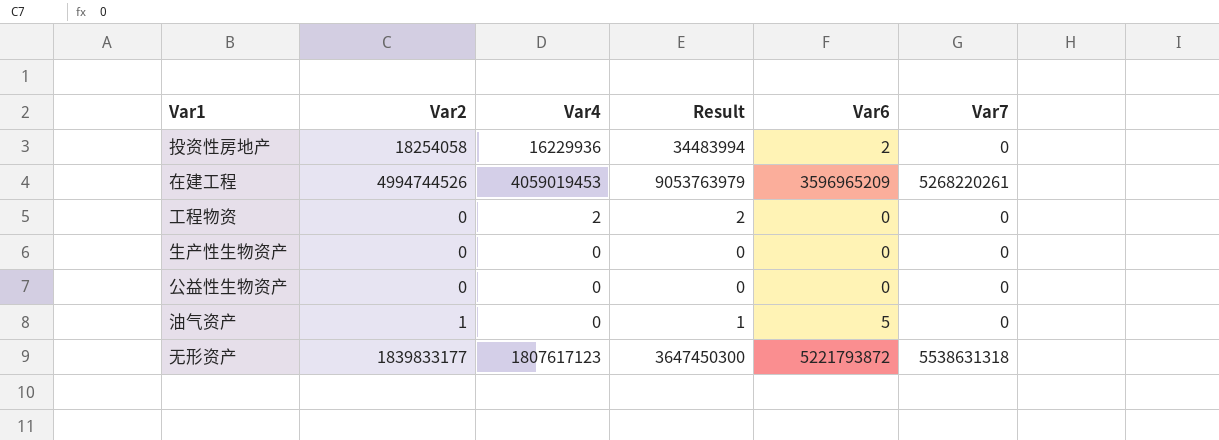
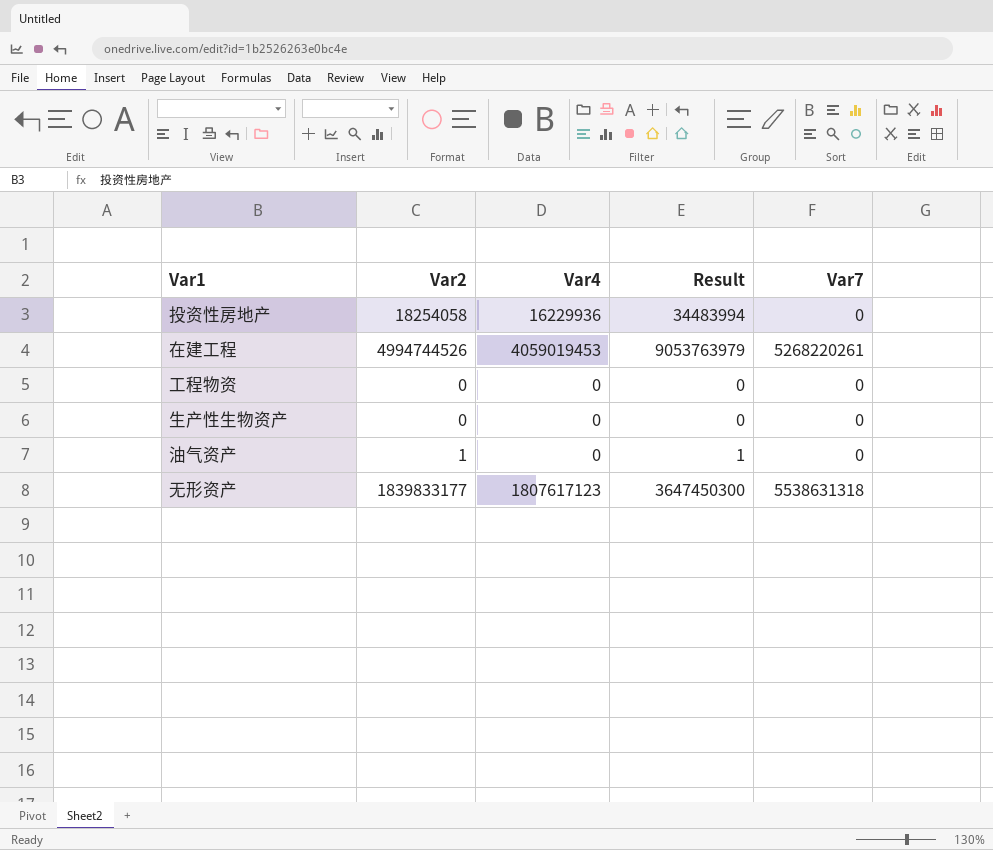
column Var6 | position: 5 -> none
row 公益性生物资产: 0 | 0 | 0 | 0 | 0 -> none
工程物资 | Var4: 2 -> 0
工程物资 | Result: 2 -> 0

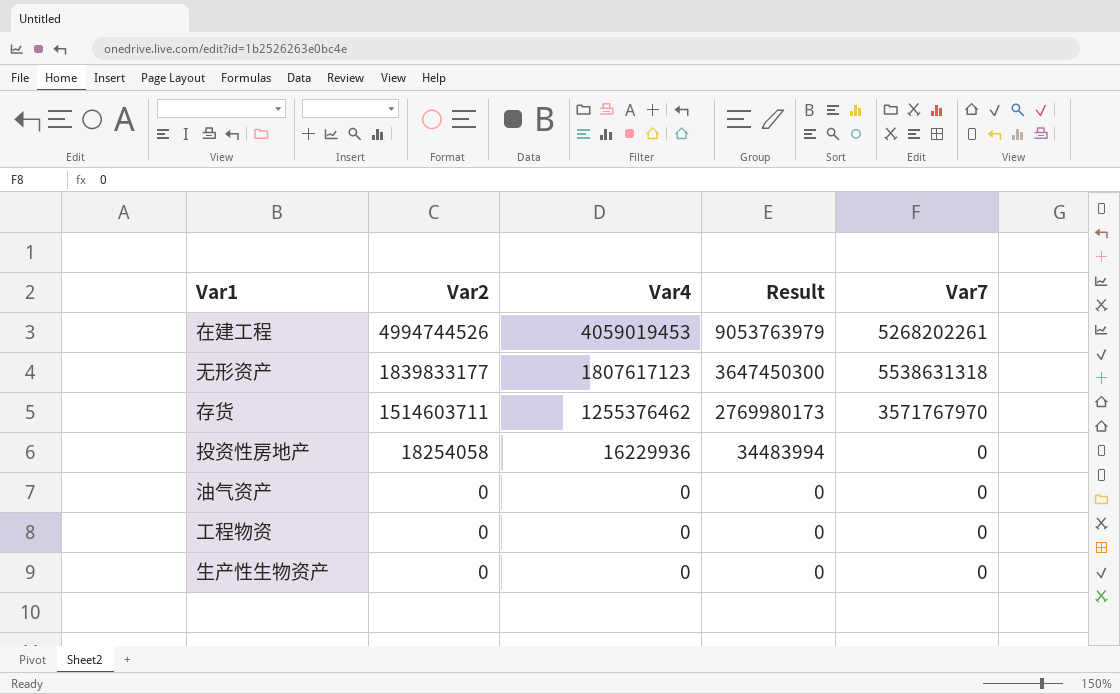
row order: none -> Var2 descending
在建工程 | Var7: 5268220261 -> 5268202261
row 存货: none -> 1514603711 | 1255376462 | 2769980173 | 3571767970
油气资产 | Var2: 1 -> 0
油气资产 | Result: 1 -> 0

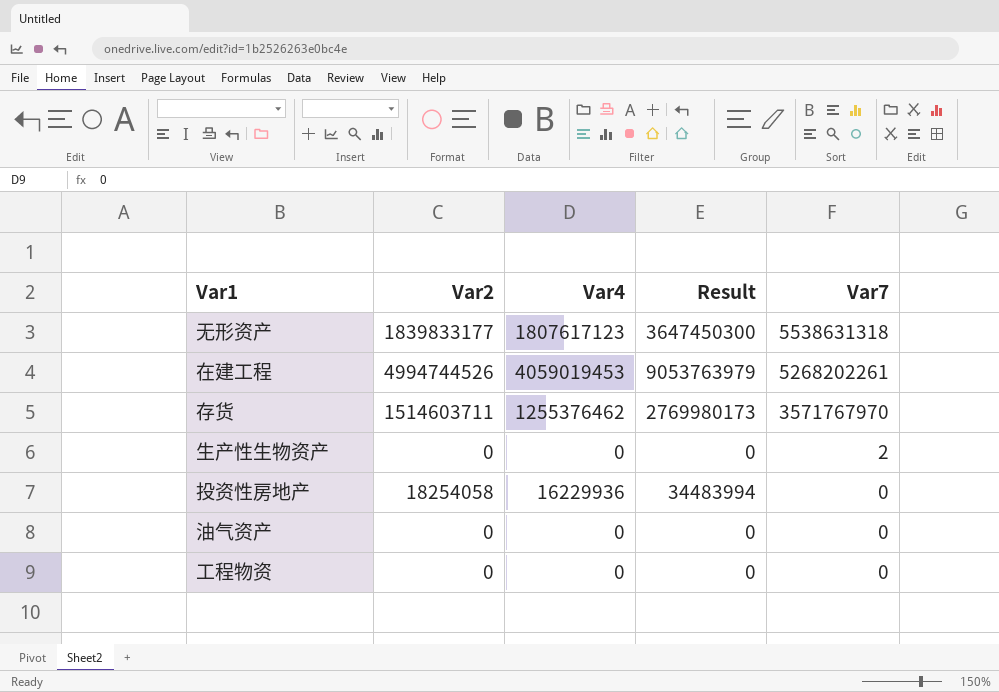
row order: Var2 descending -> Var7 descending
生产性生物资产 | Var7: 0 -> 2

